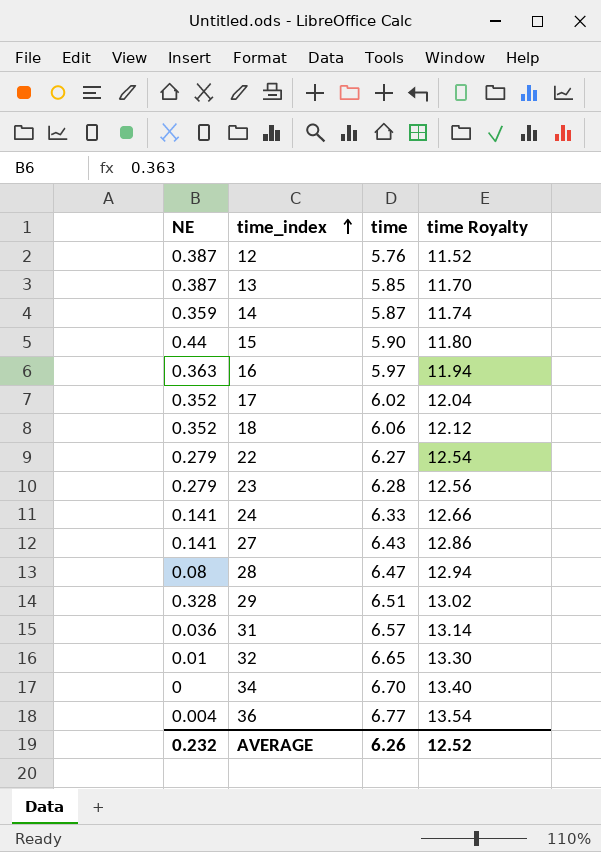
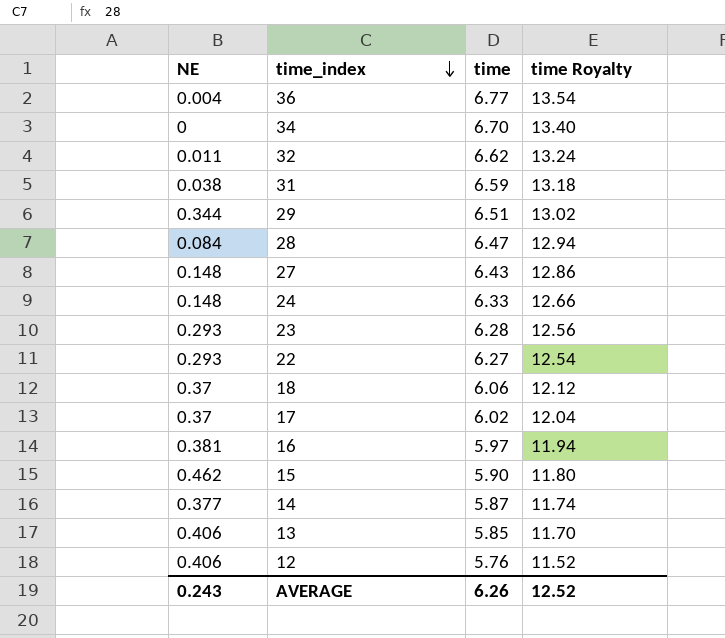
row order: time_index ascending -> time_index descending
32 | NE: 0.01 -> 0.011
32 | time: 6.65 -> 6.62
32 | time Royalty: 13.30 -> 13.24
31 | NE: 0.036 -> 0.038
31 | time: 6.57 -> 6.59
31 | time Royalty: 13.14 -> 13.18
29 | NE: 0.328 -> 0.344
28 | NE: 0.08 -> 0.084
27 | NE: 0.141 -> 0.148
24 | NE: 0.141 -> 0.148
23 | NE: 0.279 -> 0.293
22 | NE: 0.279 -> 0.293
18 | NE: 0.352 -> 0.37
17 | NE: 0.352 -> 0.37
16 | NE: 0.363 -> 0.381
15 | NE: 0.44 -> 0.462
14 | NE: 0.359 -> 0.377
13 | NE: 0.387 -> 0.406
12 | NE: 0.387 -> 0.406
AVERAGE | NE: 0.232 -> 0.243

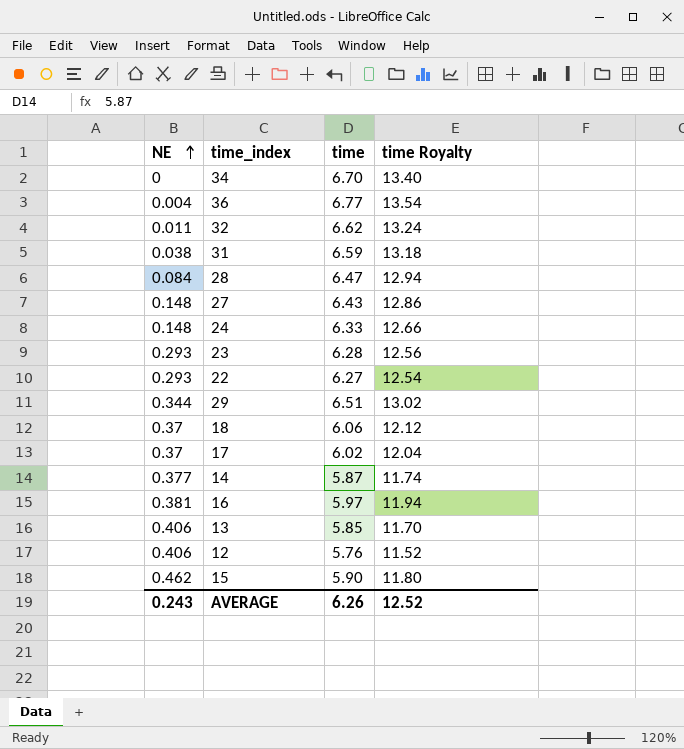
row order: time_index descending -> NE ascending

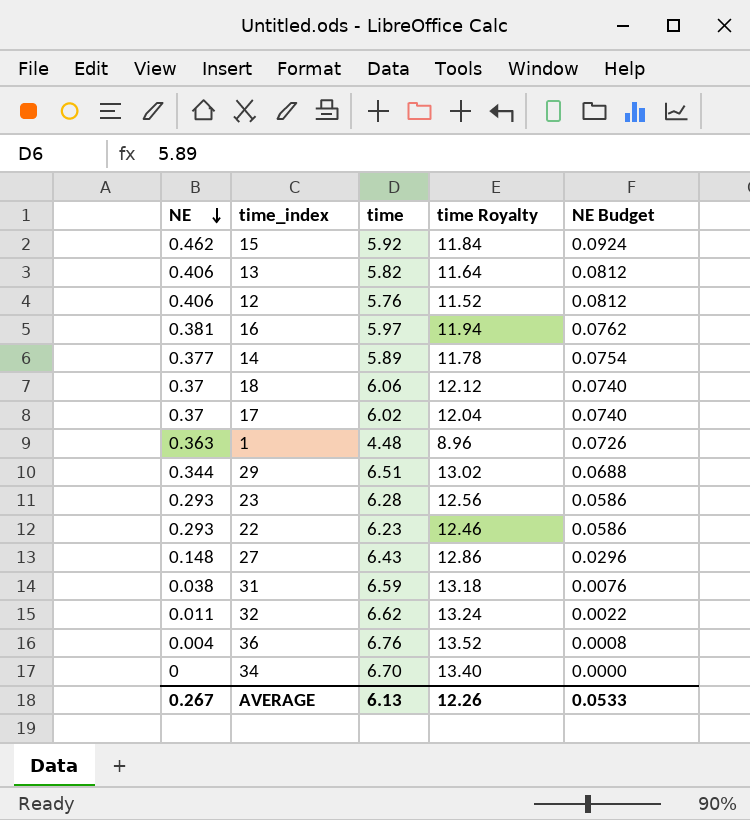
row order: NE ascending -> NE descending
column NE Budget | formula: none -> [NE] * 0.2
row 28: 0.084 | 6.47 | 12.94 -> none
row 24: 0.148 | 6.33 | 12.66 -> none
15 | time: 5.90 -> 5.92
15 | time Royalty: 11.80 -> 11.84
13 | time: 5.85 -> 5.82
13 | time Royalty: 11.70 -> 11.64
14 | time: 5.87 -> 5.89
14 | time Royalty: 11.74 -> 11.78
row 1: none -> 0.363 | 4.48 | 8.96 | 0.0726
22 | time: 6.27 -> 6.23
22 | time Royalty: 12.54 -> 12.46
36 | time: 6.77 -> 6.76
36 | time Royalty: 13.54 -> 13.52
AVERAGE | NE: 0.243 -> 0.267
AVERAGE | time: 6.26 -> 6.13
AVERAGE | time Royalty: 12.52 -> 12.26

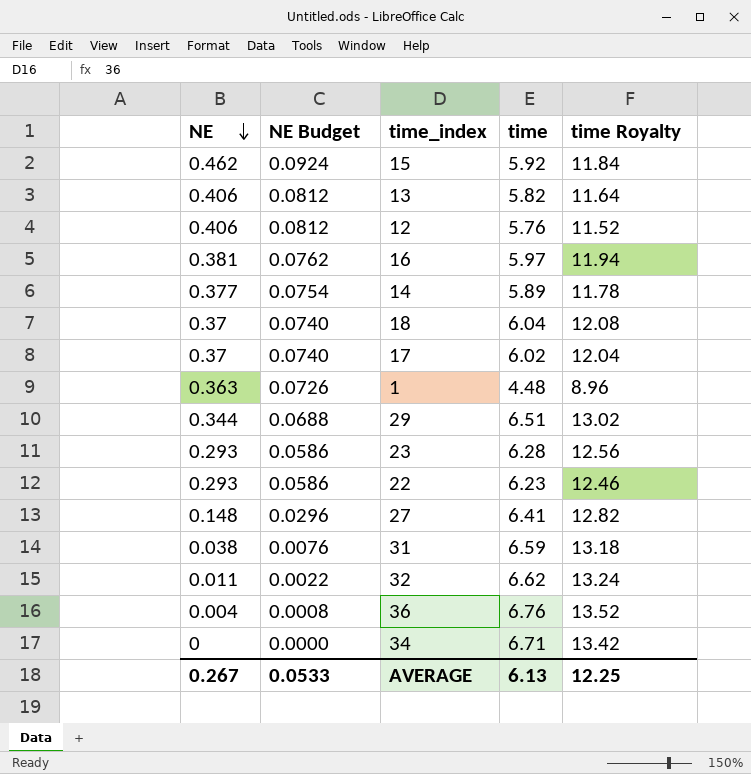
column NE Budget | position: 5 -> 2
18 | time: 6.06 -> 6.04
18 | time Royalty: 12.12 -> 12.08
27 | time: 6.43 -> 6.41
27 | time Royalty: 12.86 -> 12.82
34 | time: 6.70 -> 6.71
34 | time Royalty: 13.40 -> 13.42
AVERAGE | time Royalty: 12.26 -> 12.25

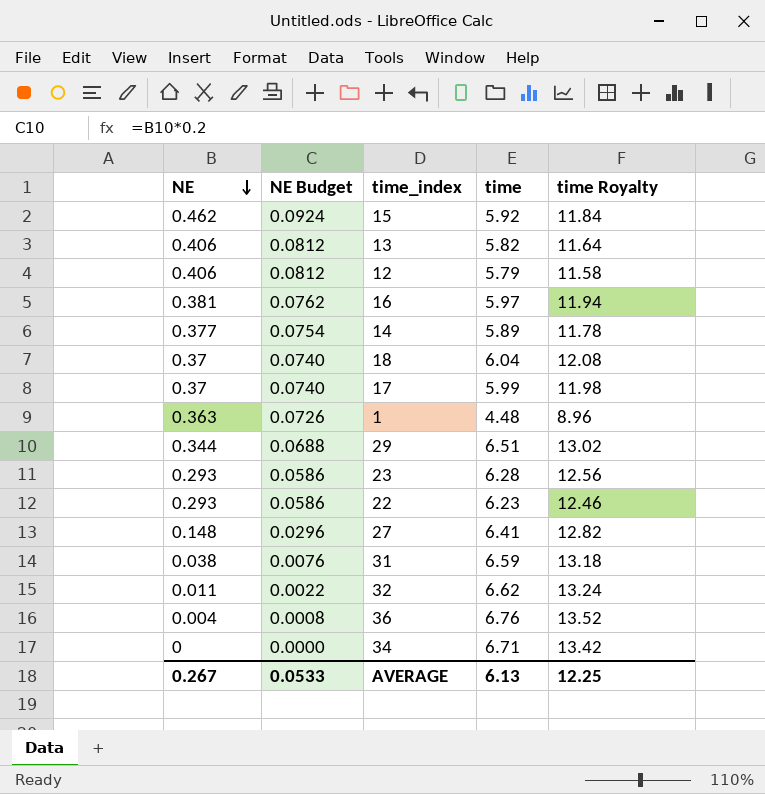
12 | time: 5.76 -> 5.79
12 | time Royalty: 11.52 -> 11.58
17 | time: 6.02 -> 5.99
17 | time Royalty: 12.04 -> 11.98

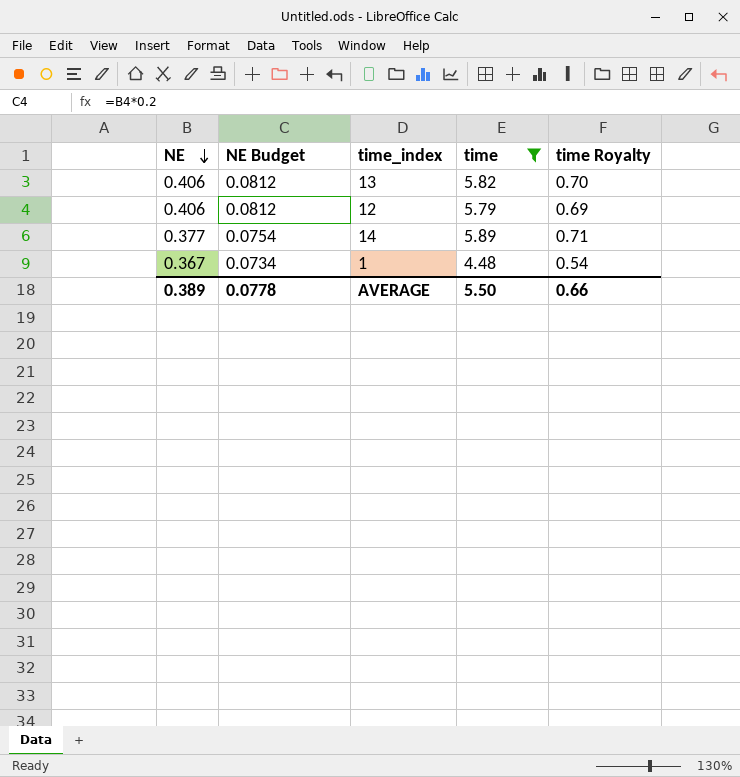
filter: none -> time <= 5.89
column time Royalty | formula: [time] * 2 -> [time] * 0.12
1 | NE: 0.363 -> 0.367
1 | NE Budget: 0.0726 -> 0.0734
AVERAGE | NE: 0.267 -> 0.389
AVERAGE | NE Budget: 0.0533 -> 0.0778
AVERAGE | time: 6.13 -> 5.50
AVERAGE | time Royalty: 12.25 -> 0.66

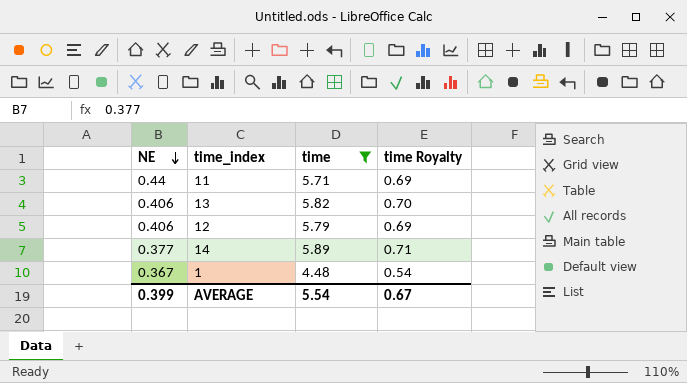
column NE Budget | formula: [NE] * 0.2 -> none
row 11: none -> 0.44 | 5.71 | 0.69
AVERAGE | NE: 0.389 -> 0.399
AVERAGE | time: 5.50 -> 5.54
AVERAGE | time Royalty: 0.66 -> 0.67

